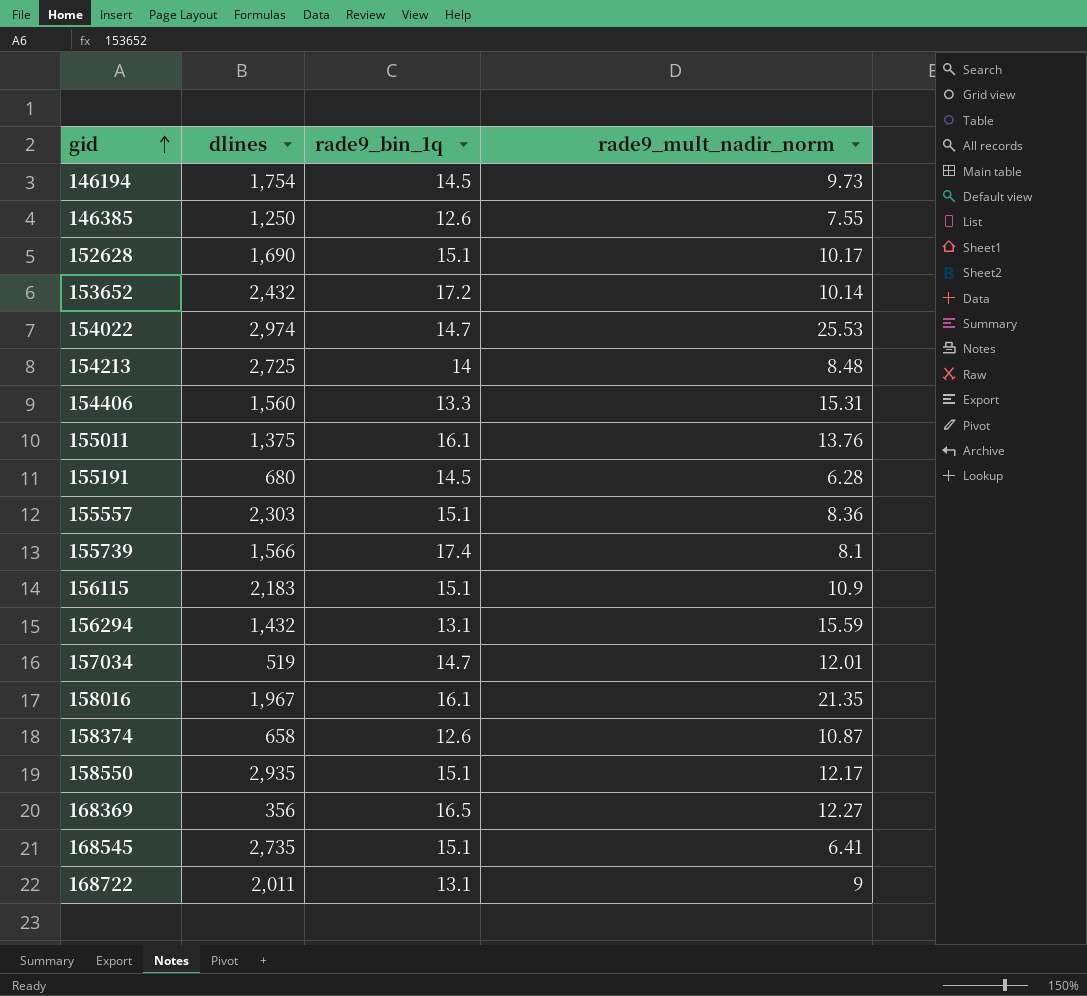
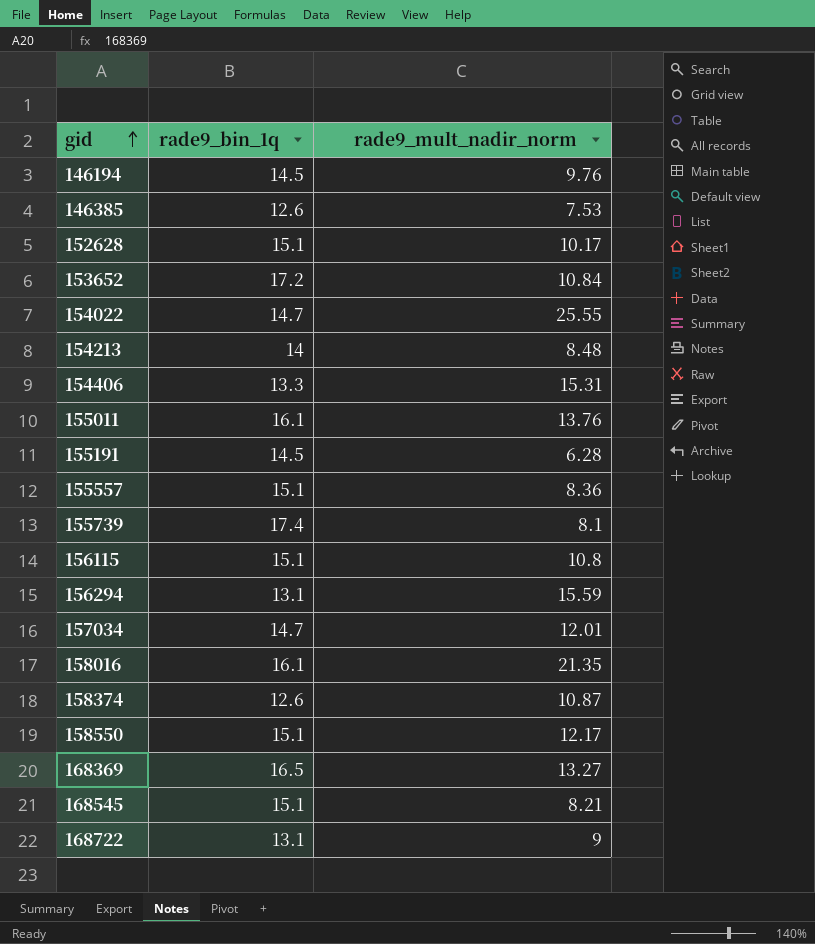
column dlines | position: 2 -> none
146194 | rade9_mult_nadir_norm: 9.73 -> 9.76
146385 | rade9_mult_nadir_norm: 7.55 -> 7.53
153652 | rade9_mult_nadir_norm: 10.14 -> 10.84
154022 | rade9_mult_nadir_norm: 25.53 -> 25.55
156115 | rade9_mult_nadir_norm: 10.9 -> 10.8
168369 | rade9_mult_nadir_norm: 12.27 -> 13.27
168545 | rade9_mult_nadir_norm: 6.41 -> 8.21

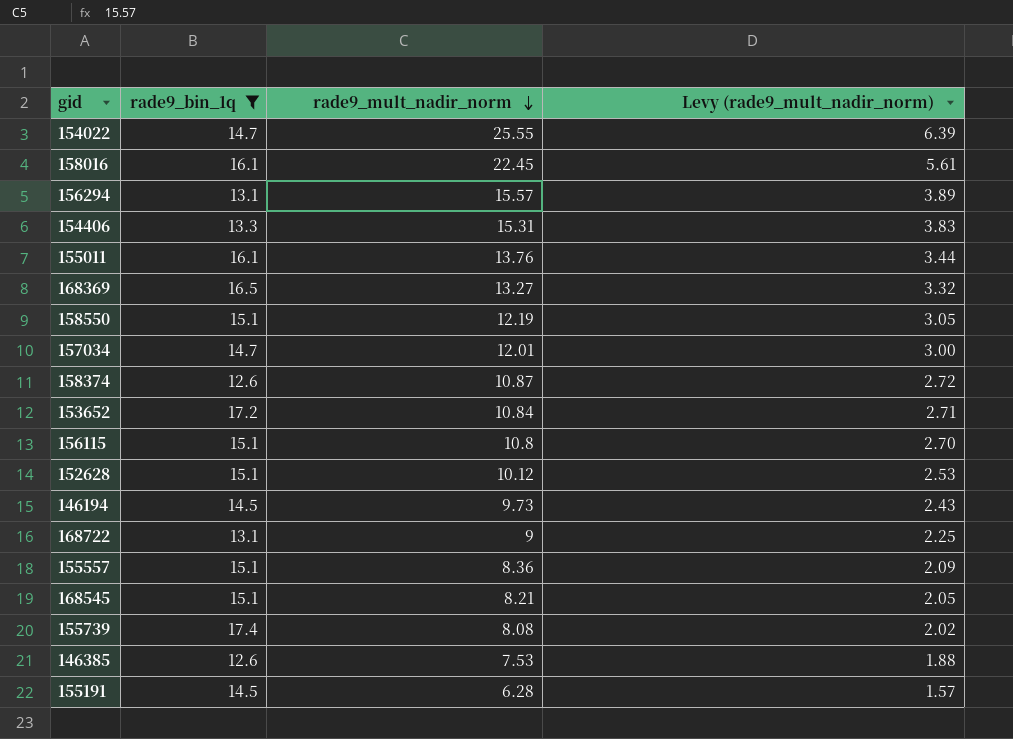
filter: none -> rade9_bin_1q != 14
row order: gid ascending -> rade9_mult_nadir_norm descending
column Levy (rade9_mult_nadir_norm) | formula: none -> [rade9_mult_nadir_norm] * 0.25
158016 | rade9_mult_nadir_norm: 21.35 -> 22.45
156294 | rade9_mult_nadir_norm: 15.59 -> 15.57
158550 | rade9_mult_nadir_norm: 12.17 -> 12.19
152628 | rade9_mult_nadir_norm: 10.17 -> 10.12
146194 | rade9_mult_nadir_norm: 9.76 -> 9.73
155739 | rade9_mult_nadir_norm: 8.1 -> 8.08

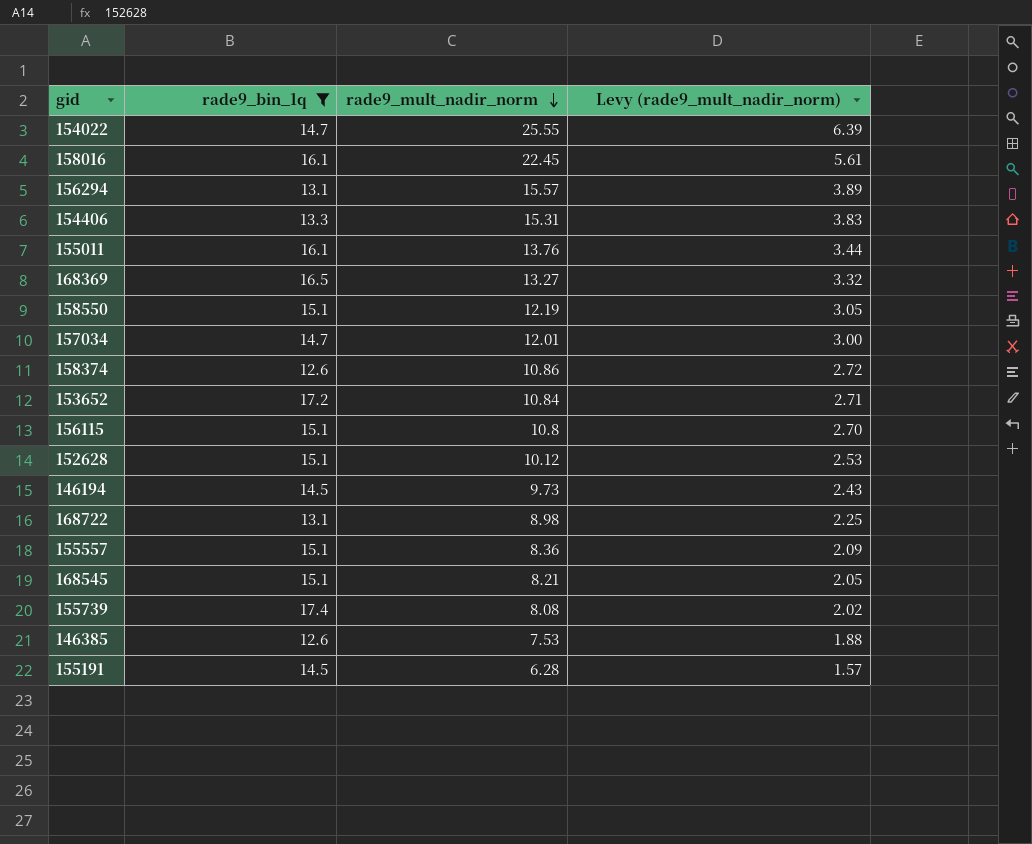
158374 | rade9_mult_nadir_norm: 10.87 -> 10.86
168722 | rade9_mult_nadir_norm: 9 -> 8.98

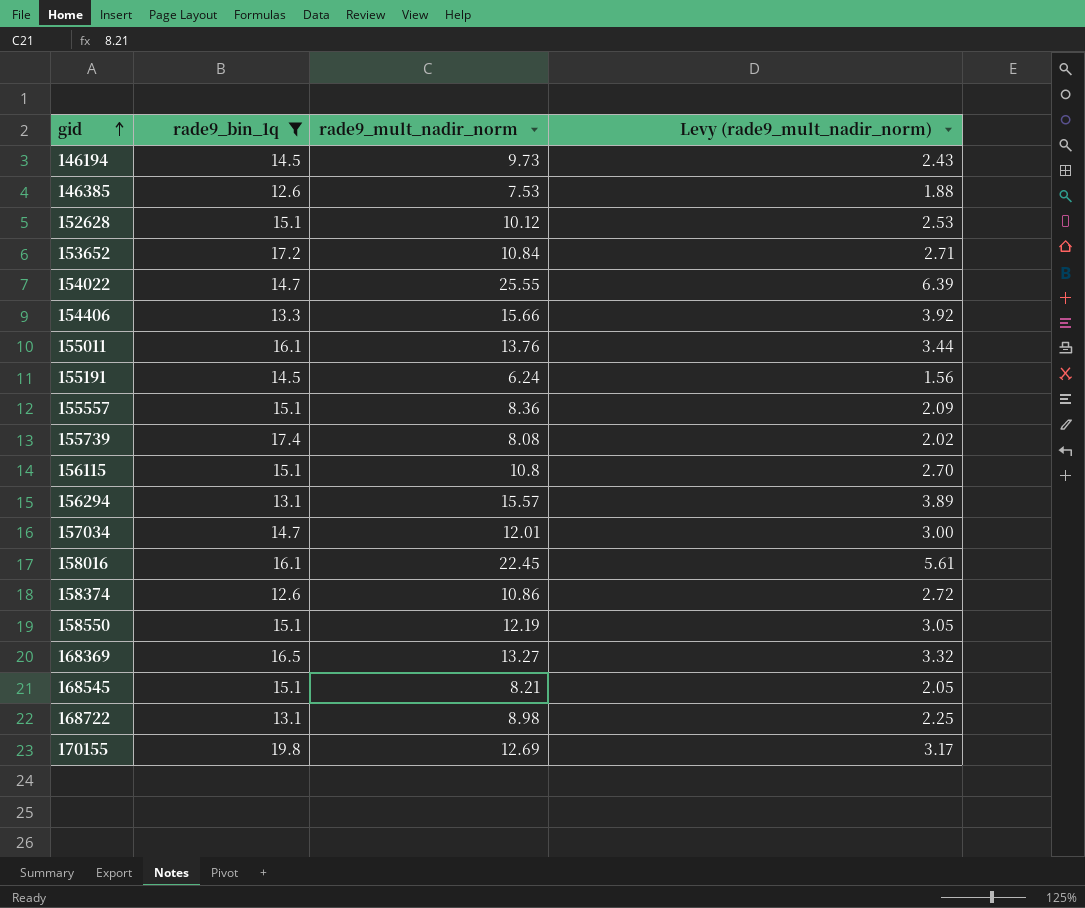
row order: rade9_mult_nadir_norm descending -> gid ascending
154406 | rade9_mult_nadir_norm: 15.31 -> 15.66
154406 | Levy (rade9_mult_nadir_norm): 3.83 -> 3.92
155191 | rade9_mult_nadir_norm: 6.28 -> 6.24
155191 | Levy (rade9_mult_nadir_norm): 1.57 -> 1.56
row 170155: none -> 19.8 | 12.69 | 3.17

